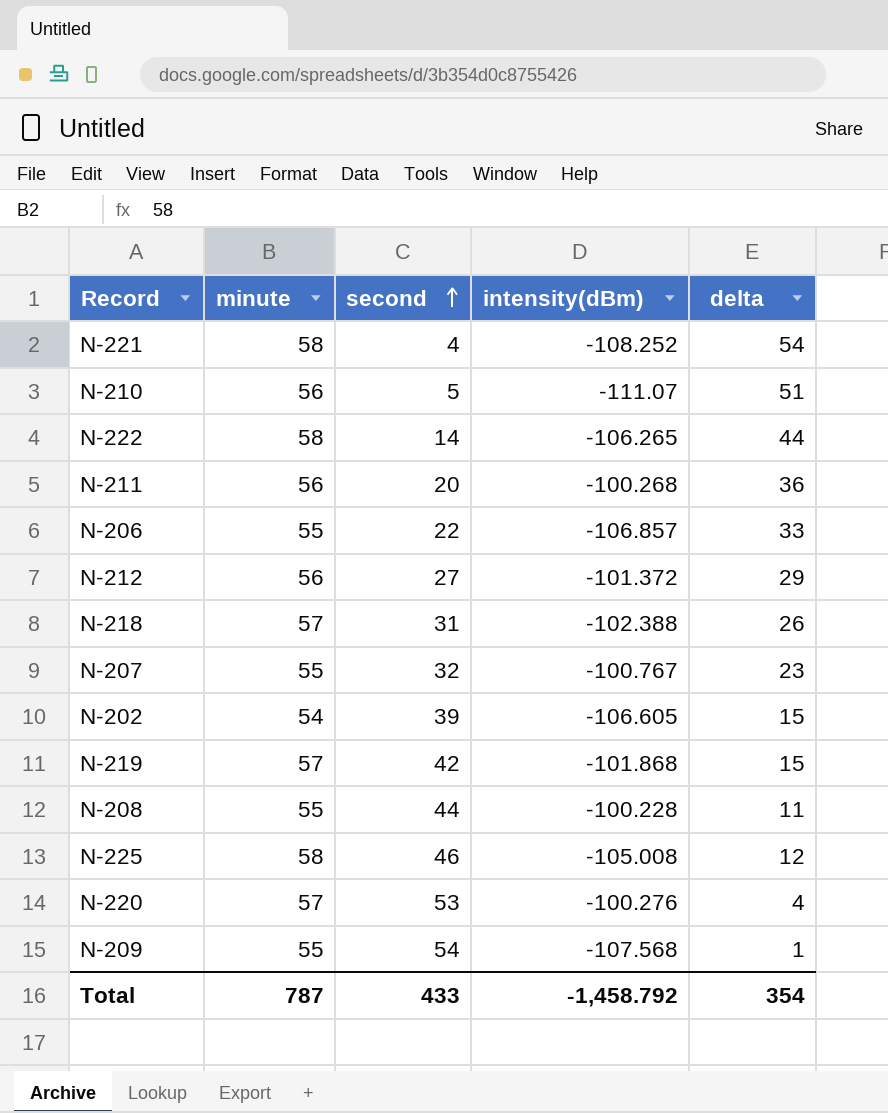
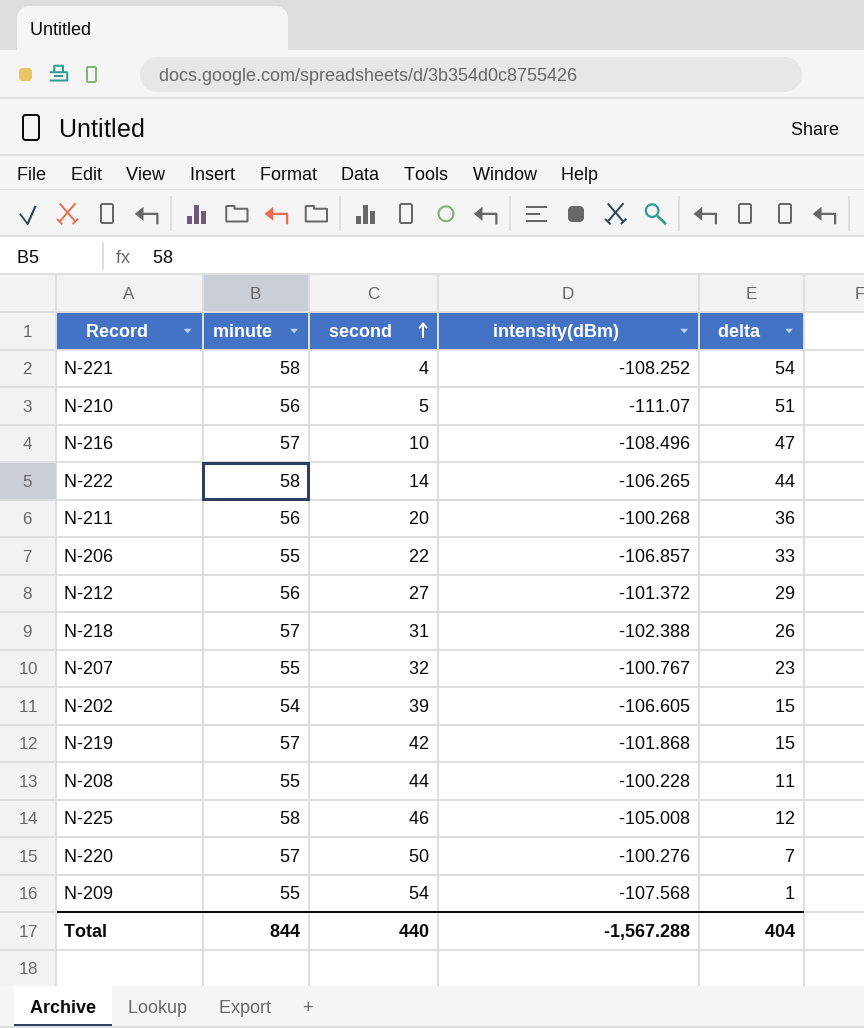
row N-216: none -> 57 | 10 | -108.496 | 47
N-220 | second: 53 -> 50
N-220 | delta: 4 -> 7
Total | minute: 787 -> 844
Total | second: 433 -> 440
Total | intensity(dBm): -1,458.792 -> -1,567.288
Total | delta: 354 -> 404

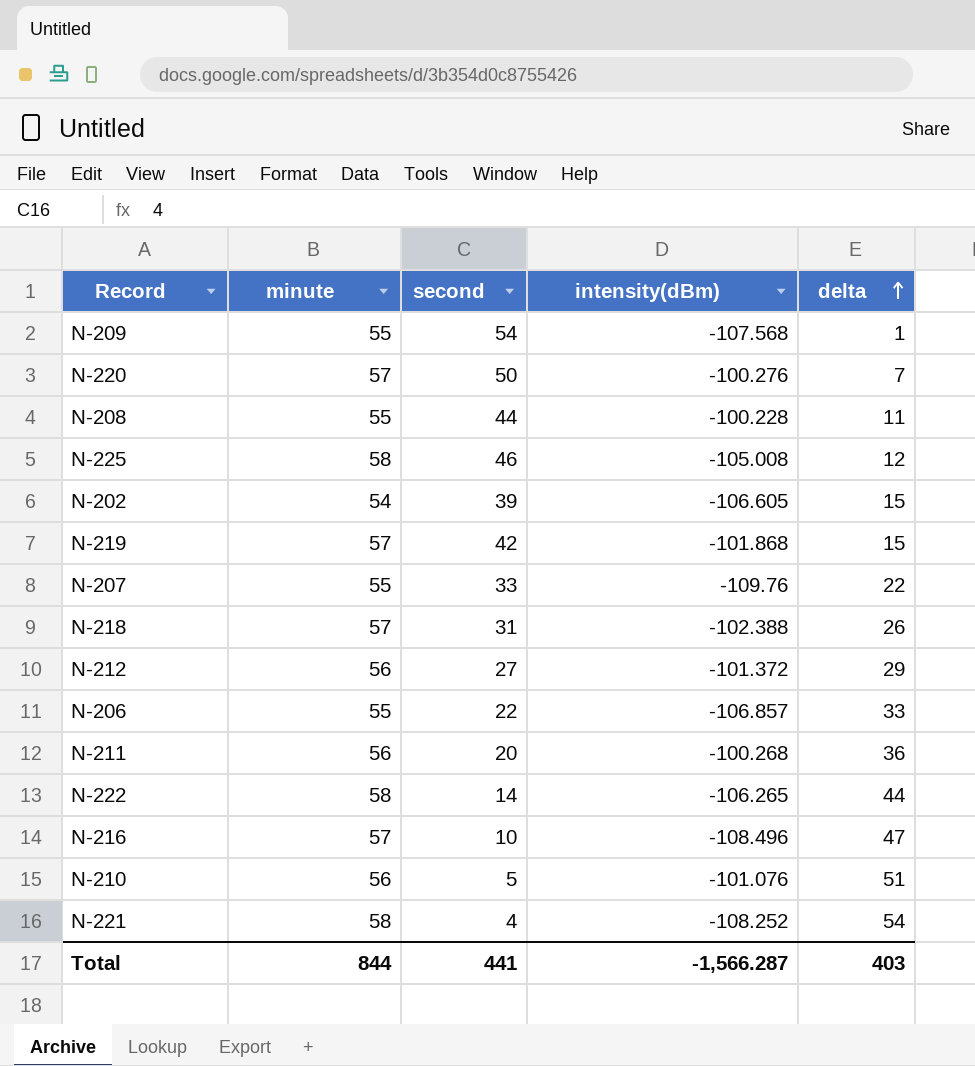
row order: second ascending -> delta ascending
N-207 | second: 32 -> 33
N-207 | intensity(dBm): -100.767 -> -109.76
N-207 | delta: 23 -> 22
N-210 | intensity(dBm): -111.07 -> -101.076
Total | second: 440 -> 441
Total | intensity(dBm): -1,567.288 -> -1,566.287
Total | delta: 404 -> 403

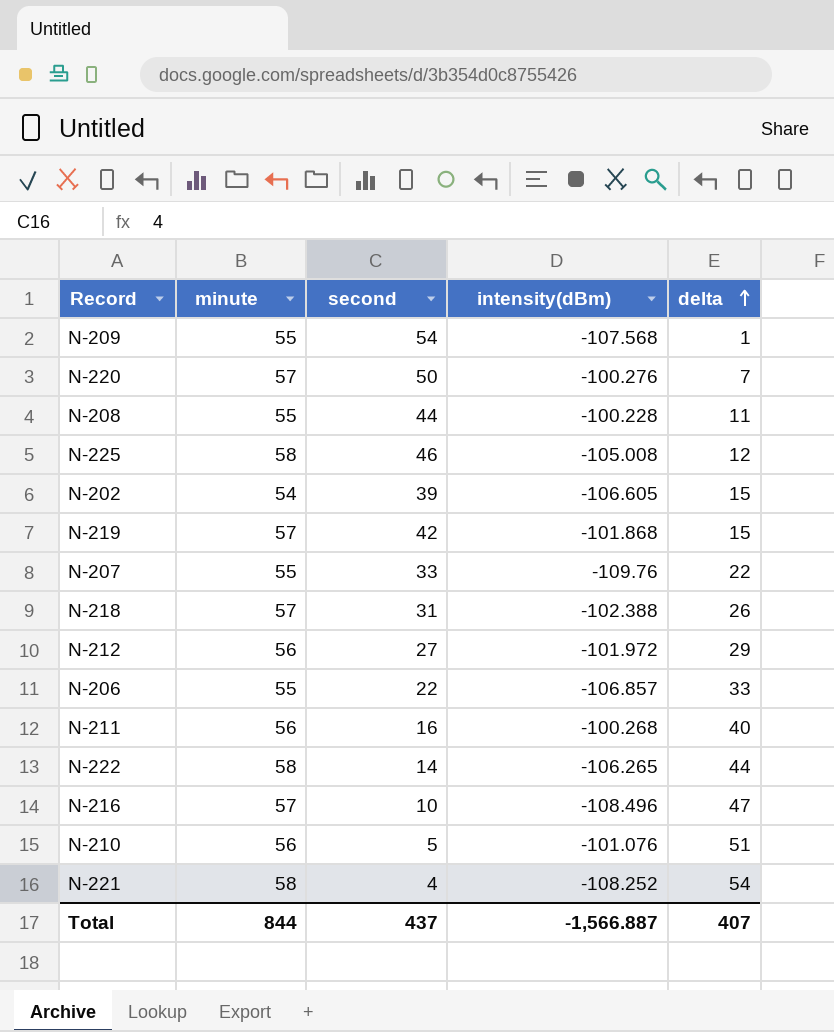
N-212 | intensity(dBm): -101.372 -> -101.972
N-211 | second: 20 -> 16
N-211 | delta: 36 -> 40
Total | second: 441 -> 437
Total | intensity(dBm): -1,566.287 -> -1,566.887
Total | delta: 403 -> 407

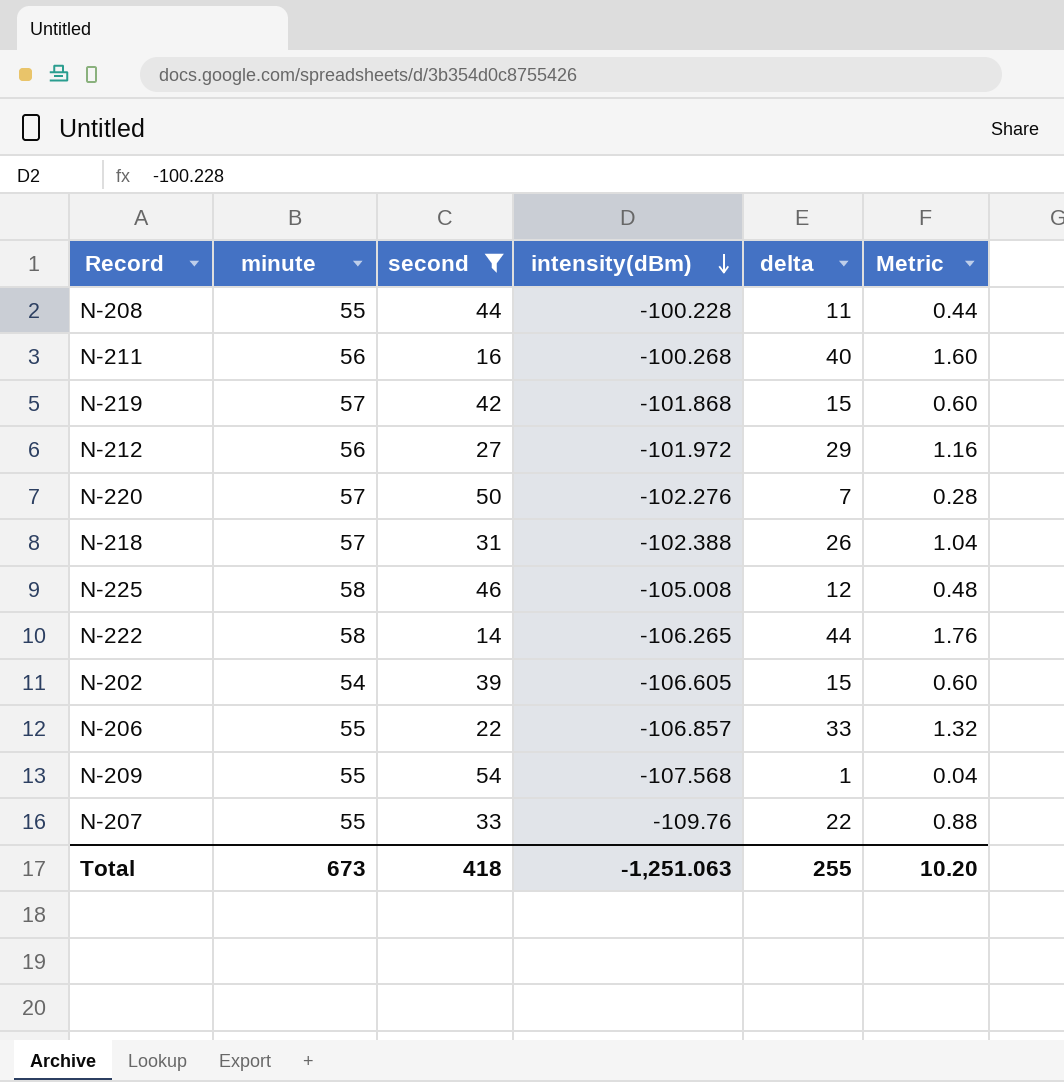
filter: none -> second >= 14
row order: delta ascending -> intensity(dBm) descending
column Metric | formula: none -> [delta] * 0.04
N-220 | intensity(dBm): -100.276 -> -102.276
Total | minute: 844 -> 673
Total | second: 437 -> 418
Total | intensity(dBm): -1,566.887 -> -1,251.063
Total | delta: 407 -> 255

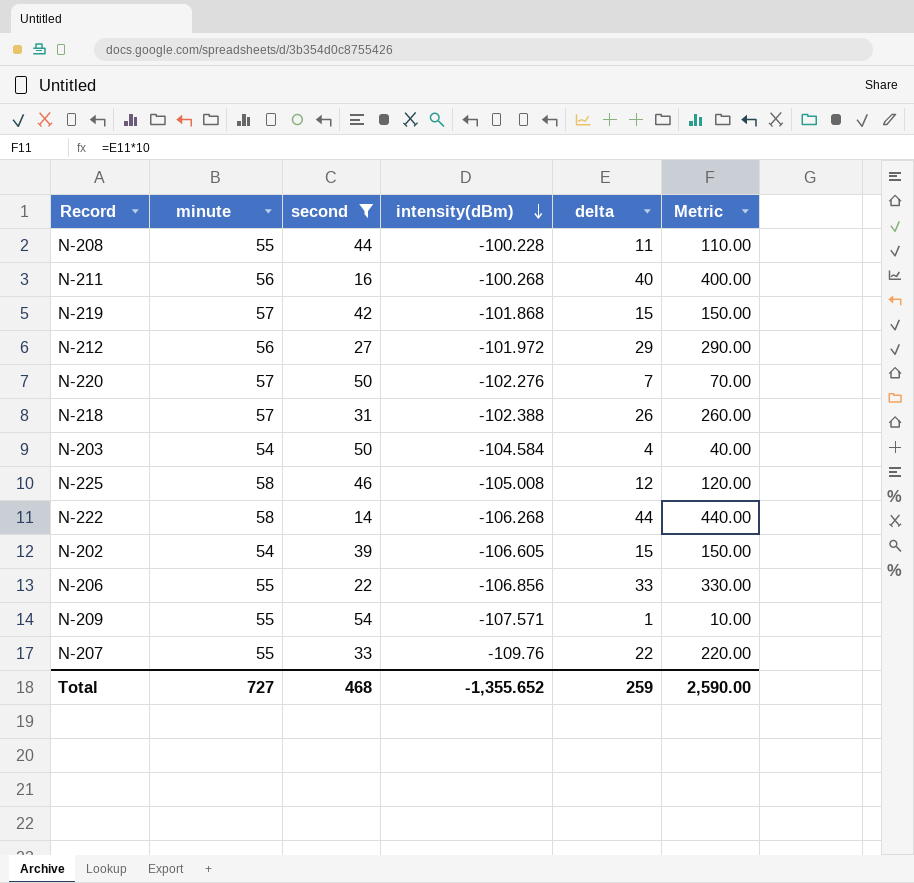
column Metric | formula: [delta] * 0.04 -> [delta] * 10
row N-203: none -> 54 | 50 | -104.584 | 4 | 40.00
N-222 | intensity(dBm): -106.265 -> -106.268
N-206 | intensity(dBm): -106.857 -> -106.856
N-209 | intensity(dBm): -107.568 -> -107.571
Total | minute: 673 -> 727
Total | second: 418 -> 468
Total | intensity(dBm): -1,251.063 -> -1,355.652
Total | delta: 255 -> 259
Total | Metric: 10.20 -> 2,590.00

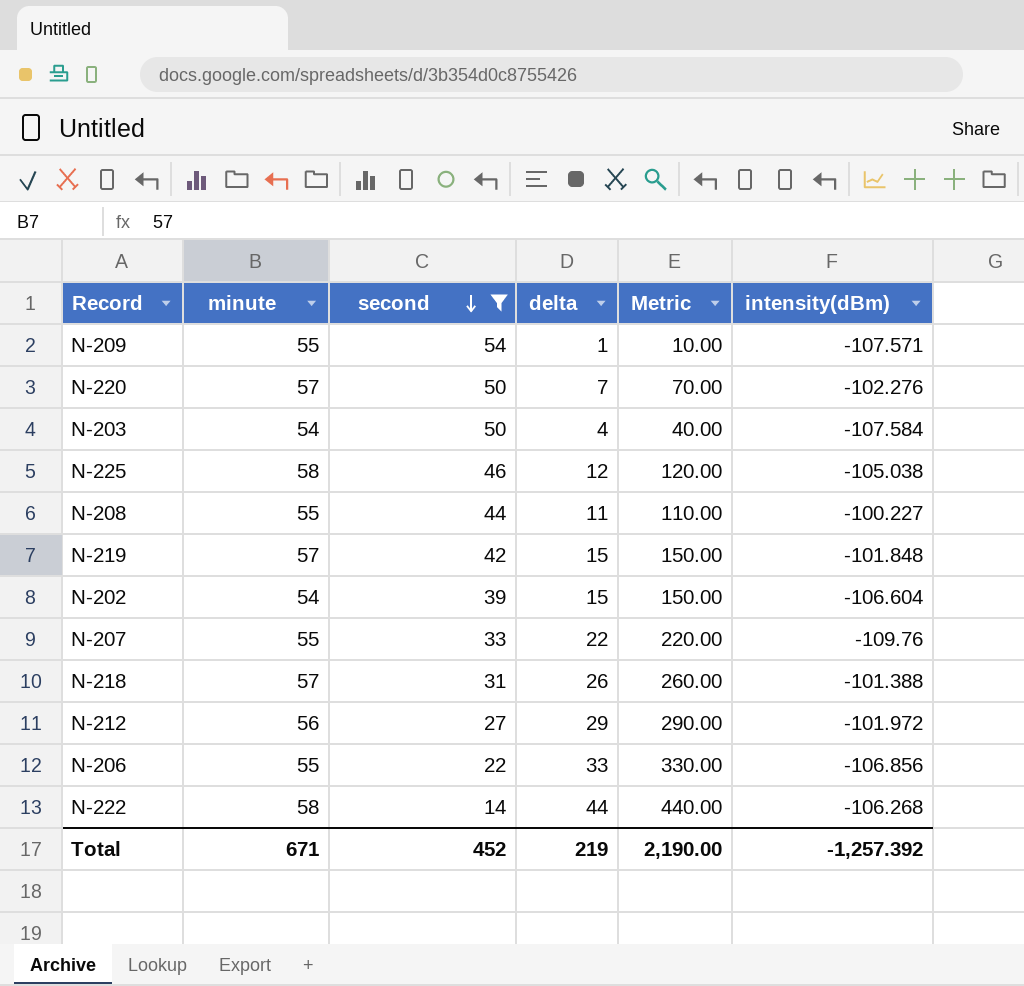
row order: intensity(dBm) descending -> second descending
column intensity(dBm) | position: 4 -> 6
row N-211: 56 | 16 | -100.268 | 40 | 400.00 -> none
N-203 | intensity(dBm): -104.584 -> -107.584
N-225 | intensity(dBm): -105.008 -> -105.038
N-208 | intensity(dBm): -100.228 -> -100.227
N-219 | intensity(dBm): -101.868 -> -101.848
N-202 | intensity(dBm): -106.605 -> -106.604
N-218 | intensity(dBm): -102.388 -> -101.388
Total | minute: 727 -> 671
Total | second: 468 -> 452
Total | delta: 259 -> 219
Total | Metric: 2,590.00 -> 2,190.00
Total | intensity(dBm): -1,355.652 -> -1,257.392

